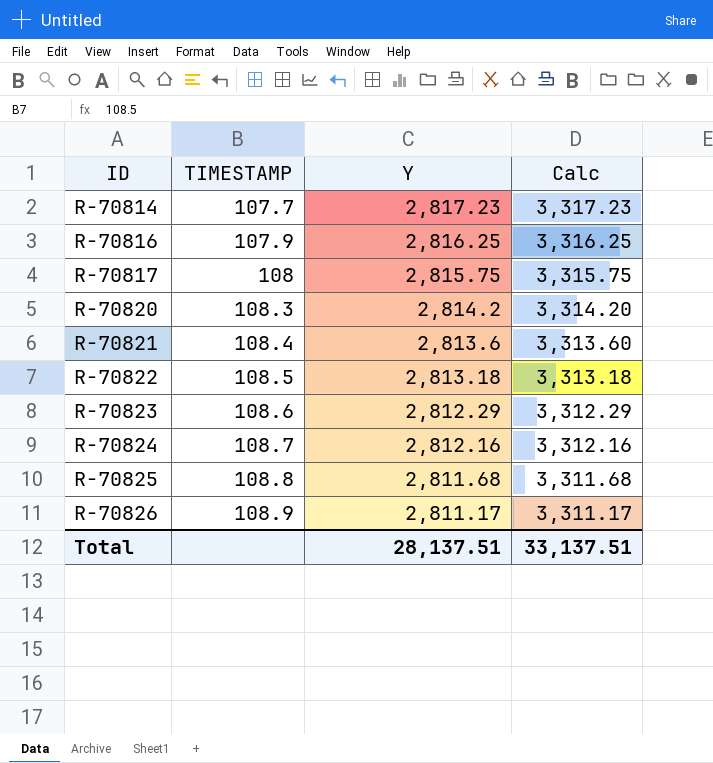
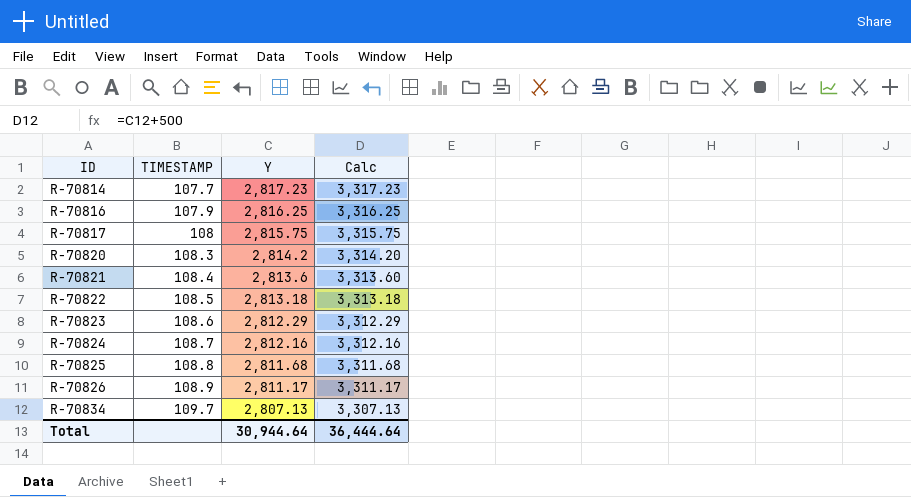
row R-70834: none -> 109.7 | 2,807.13 | 3,307.13
Total | Y: 28,137.51 -> 30,944.64
Total | Calc: 33,137.51 -> 36,444.64

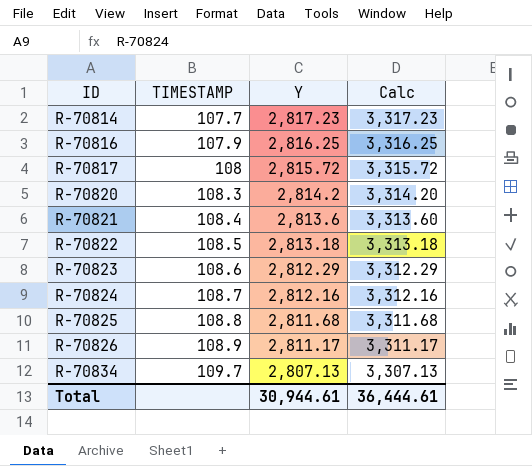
R-70817 | Y: 2,815.75 -> 2,815.72
R-70817 | Calc: 3,315.75 -> 3,315.72
Total | Y: 30,944.64 -> 30,944.61
Total | Calc: 36,444.64 -> 36,444.61

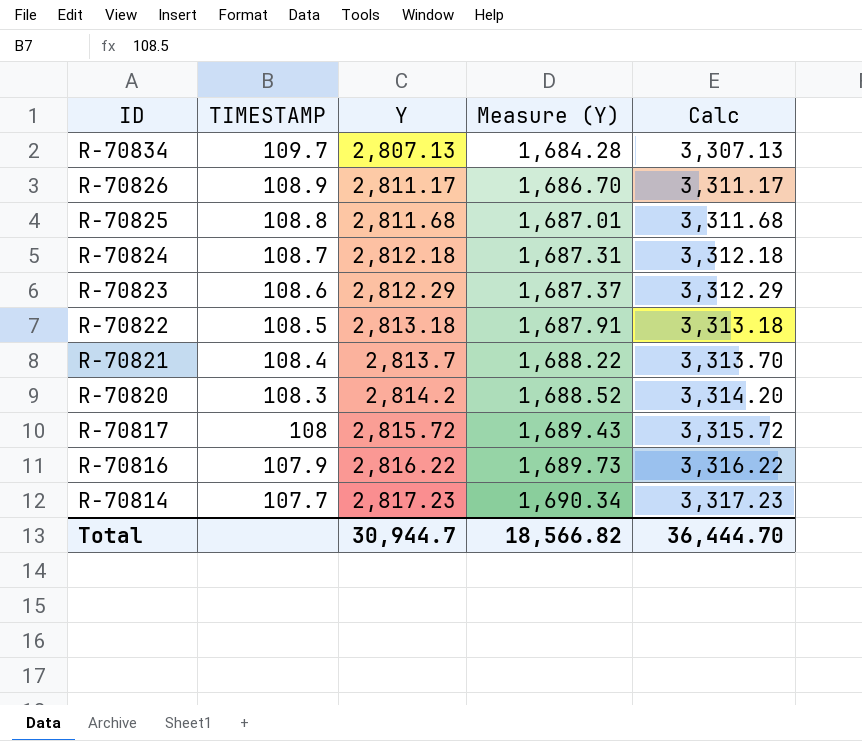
row order: ID ascending -> ID descending
column Measure (Y) | formula: none -> [Y] * 0.6
R-70824 | Y: 2,812.16 -> 2,812.18
R-70824 | Calc: 3,312.16 -> 3,312.18
R-70821 | Y: 2,813.6 -> 2,813.7
R-70821 | Calc: 3,313.60 -> 3,313.70
R-70816 | Y: 2,816.25 -> 2,816.22
R-70816 | Calc: 3,316.25 -> 3,316.22
Total | Y: 30,944.61 -> 30,944.7
Total | Calc: 36,444.61 -> 36,444.70

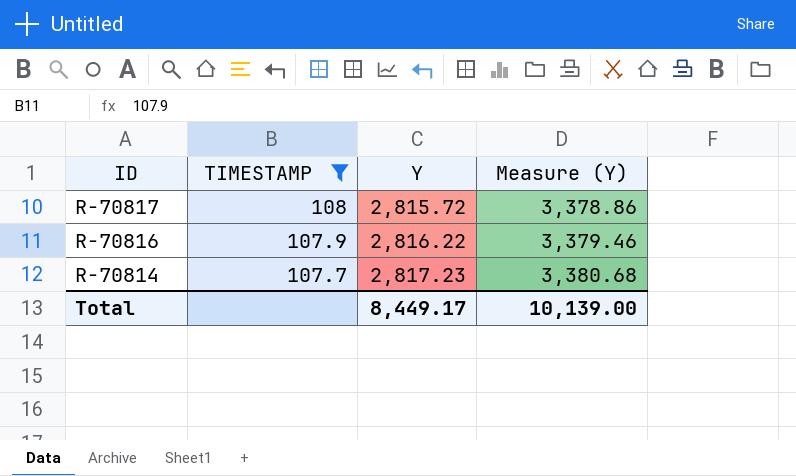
filter: none -> TIMESTAMP <= 108
column Calc | formula: [Y] + 500 -> none
column Measure (Y) | formula: [Y] * 0.6 -> [Y] * 1.2
Total | Y: 30,944.7 -> 8,449.17
Total | Measure (Y): 18,566.82 -> 10,139.00

